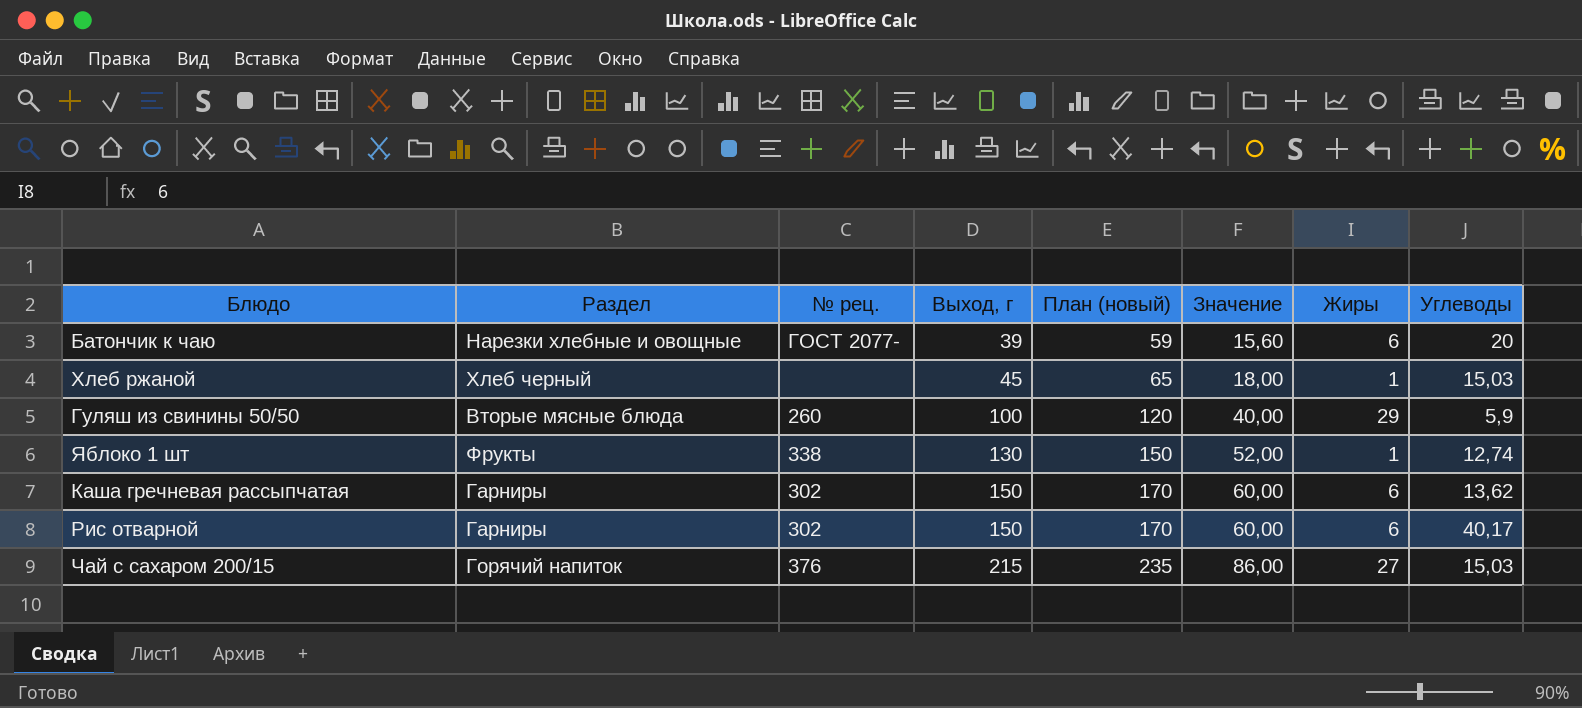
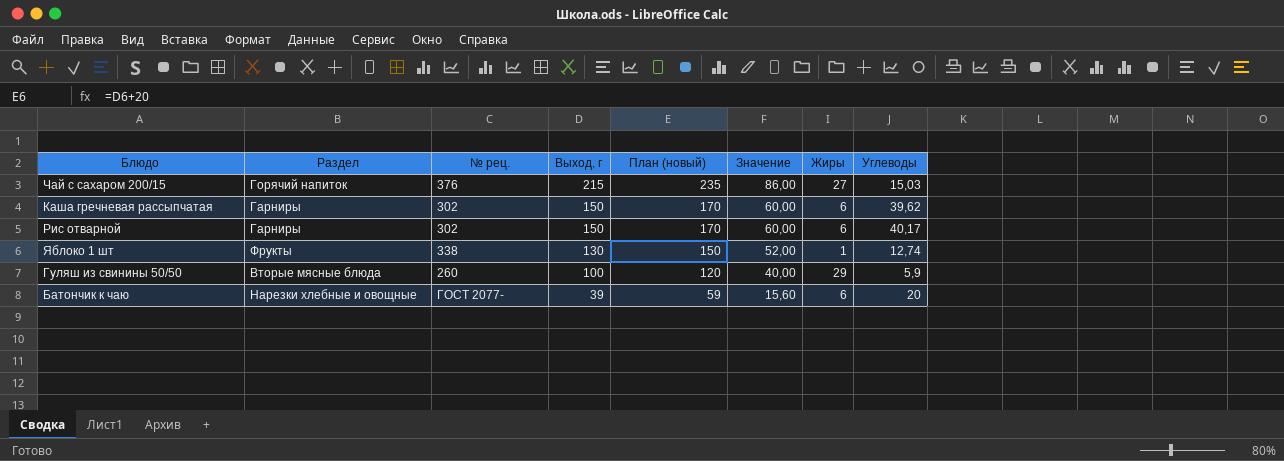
row order: Выход, г ascending -> Выход, г descending
row Хлеб ржаной: Хлеб черный | none | 45 | 65 | 18,00 | 1 | 15,03 -> none
Каша гречневая рассыпчатая | Углеводы: 13,62 -> 39,62

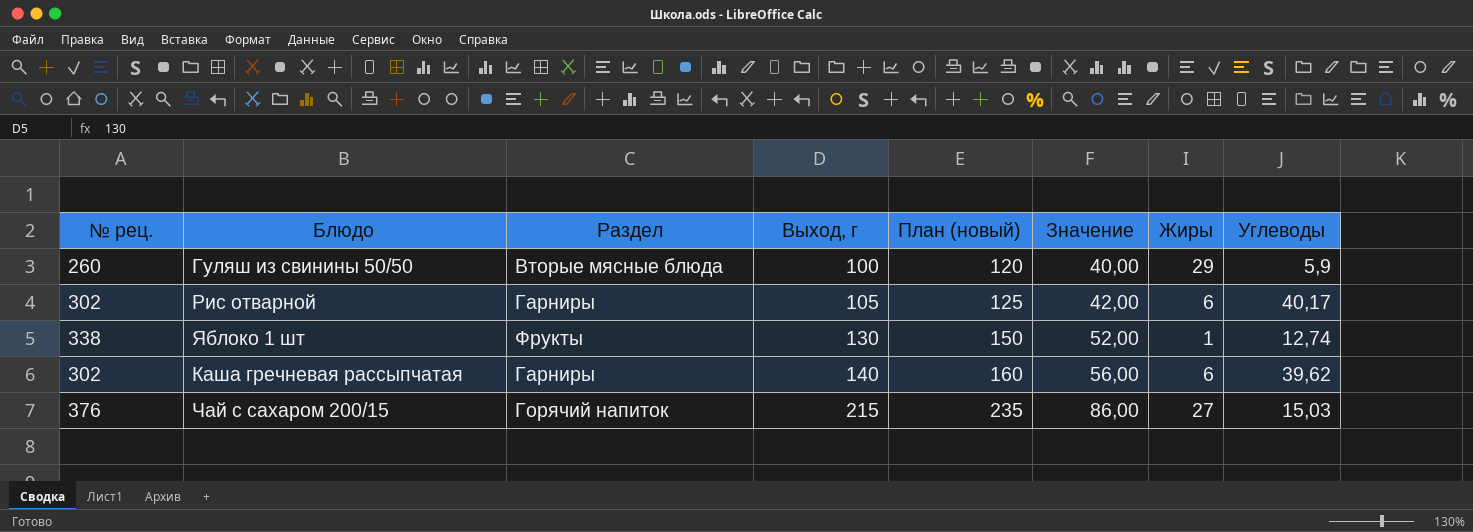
row order: Выход, г descending -> Выход, г ascending
column № рец. | position: 3 -> 1
row Батончик к чаю: Нарезки хлебные и овощные | ГОСТ 2077- | 39 | 59 | 15,60 | 6 | 20 -> none
Рис отварной | Выход, г: 150 -> 105
Рис отварной | План (новый): 170 -> 125
Рис отварной | Значение: 60,00 -> 42,00
Каша гречневая рассыпчатая | Выход, г: 150 -> 140
Каша гречневая рассыпчатая | План (новый): 170 -> 160
Каша гречневая рассыпчатая | Значение: 60,00 -> 56,00

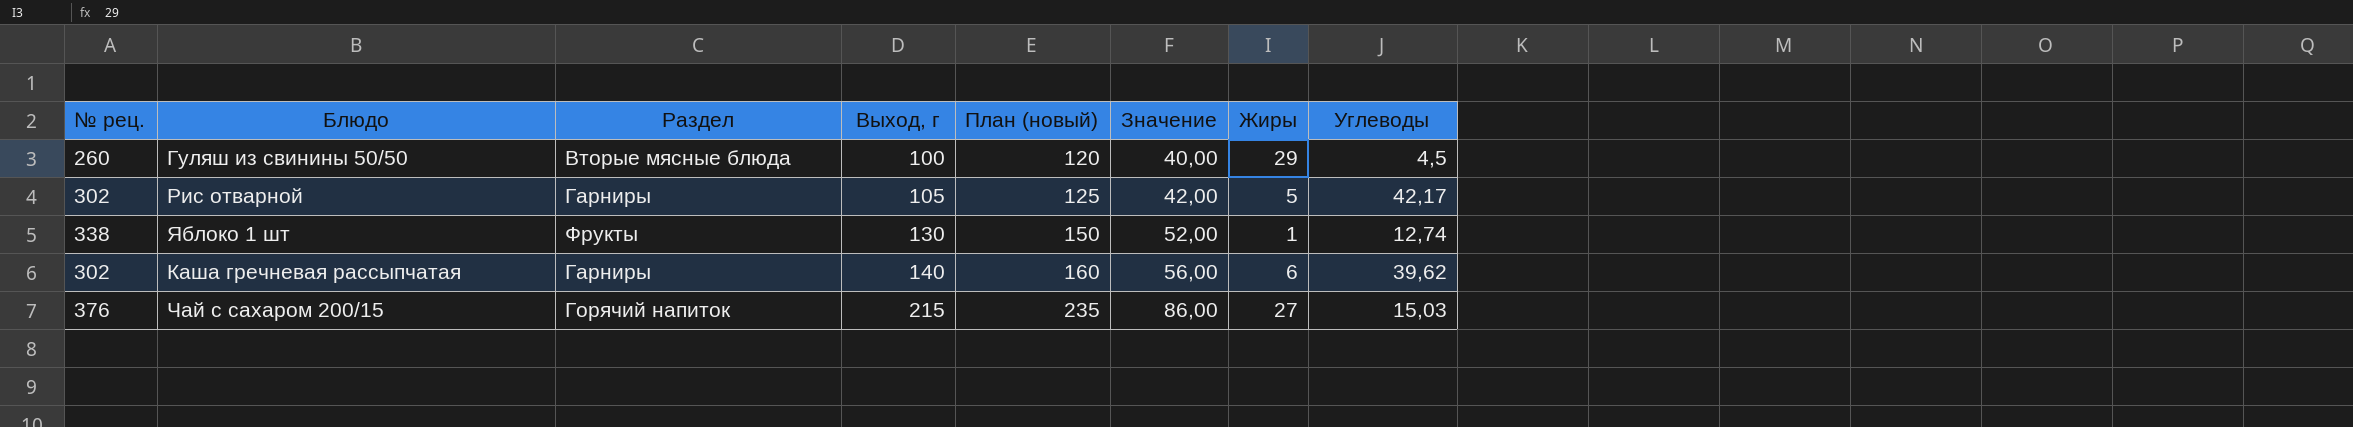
Гуляш из свинины 50/50 | Углеводы: 5,9 -> 4,5
Рис отварной | Жиры: 6 -> 5
Рис отварной | Углеводы: 40,17 -> 42,17

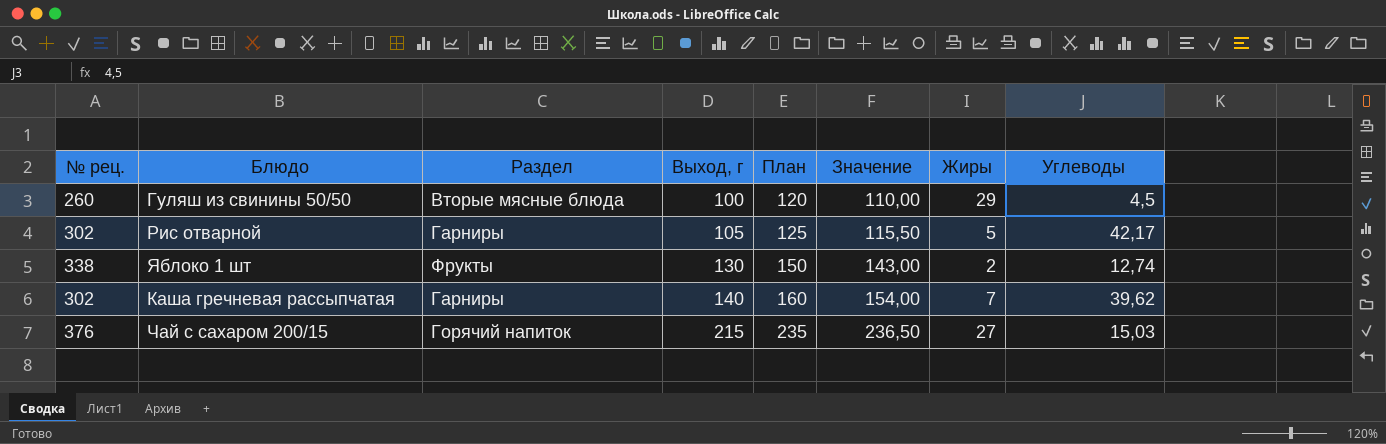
column name: План (новый) -> План
column Значение | formula: [Выход, г] * 0,4 -> [Выход, г] * 1,1
Яблоко 1 шт | Жиры: 1 -> 2
Каша гречневая рассыпчатая | Жиры: 6 -> 7

